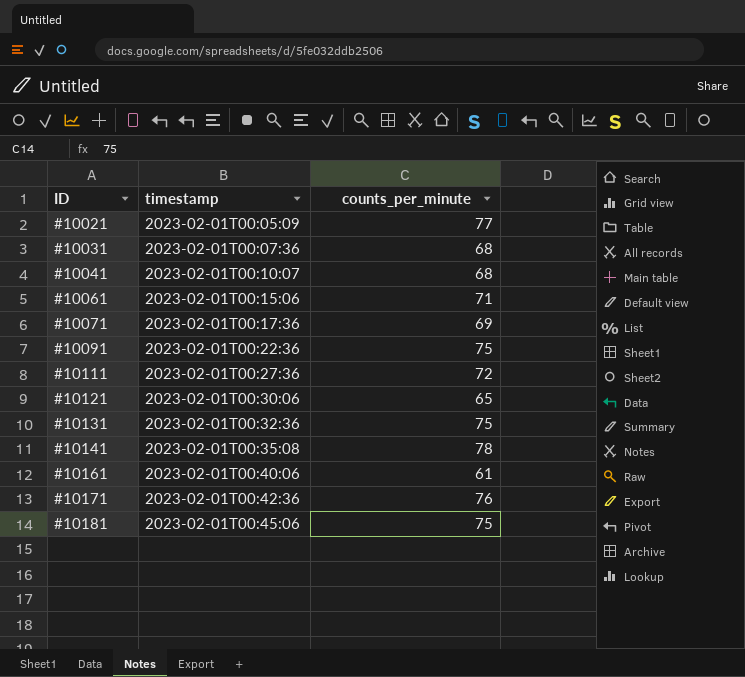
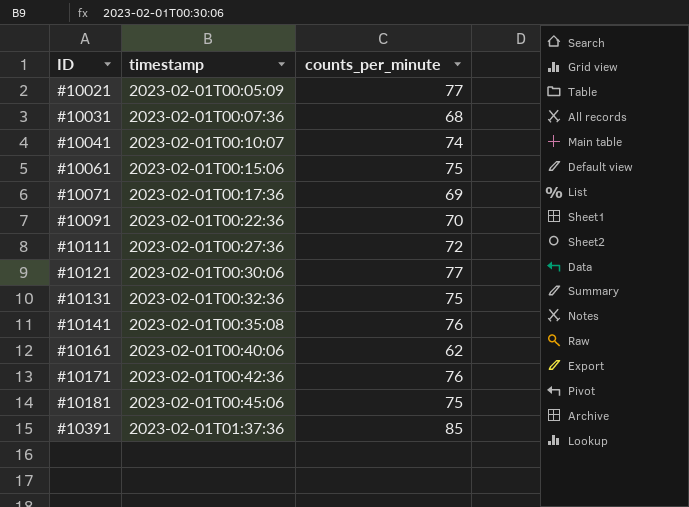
#10041 | counts_per_minute: 68 -> 74
#10061 | counts_per_minute: 71 -> 75
#10091 | counts_per_minute: 75 -> 70
#10121 | counts_per_minute: 65 -> 77
#10141 | counts_per_minute: 78 -> 76
#10161 | counts_per_minute: 61 -> 62
row #10391: none -> 2023-02-01T01:37:36 | 85

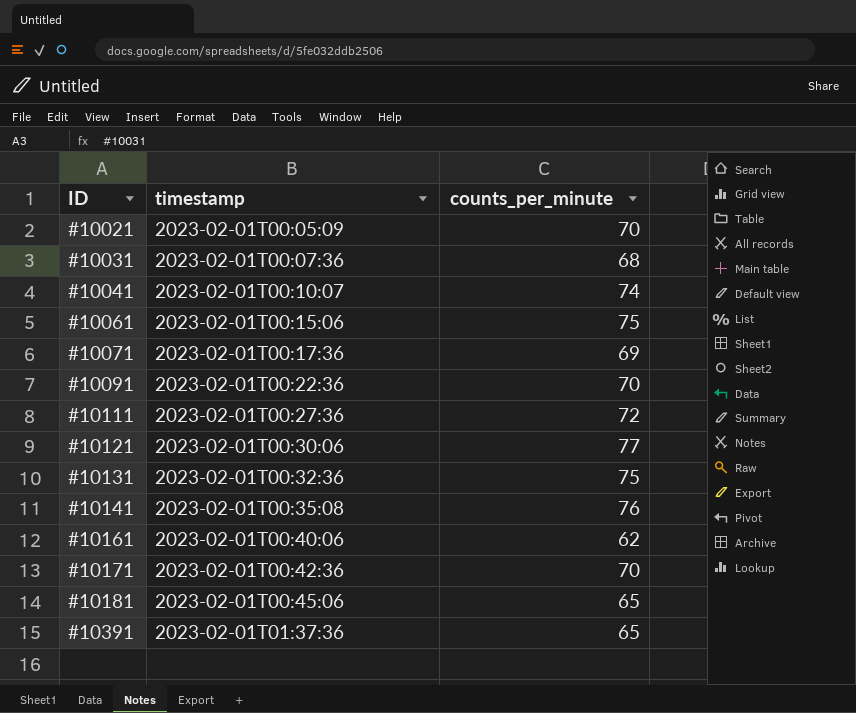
#10021 | counts_per_minute: 77 -> 70
#10171 | counts_per_minute: 76 -> 70
#10181 | counts_per_minute: 75 -> 65
#10391 | counts_per_minute: 85 -> 65

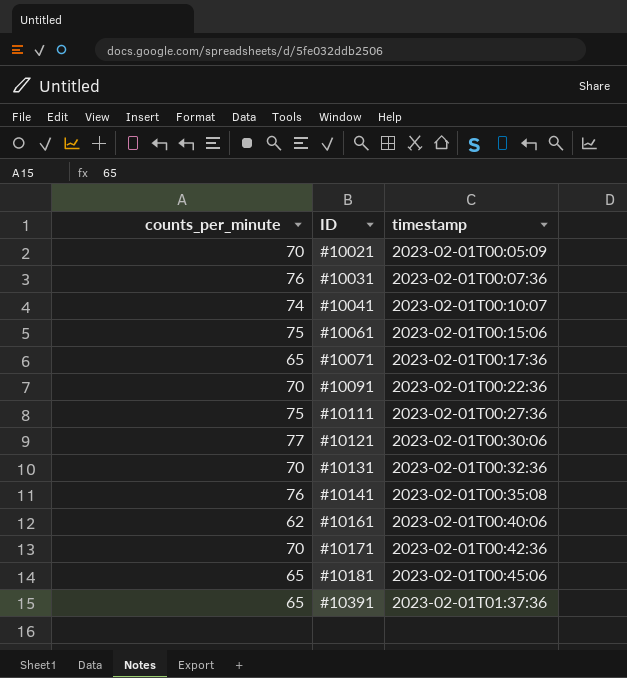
column counts_per_minute | position: 3 -> 1
#10031 | counts_per_minute: 68 -> 76
#10071 | counts_per_minute: 69 -> 65
#10111 | counts_per_minute: 72 -> 75
#10131 | counts_per_minute: 75 -> 70

